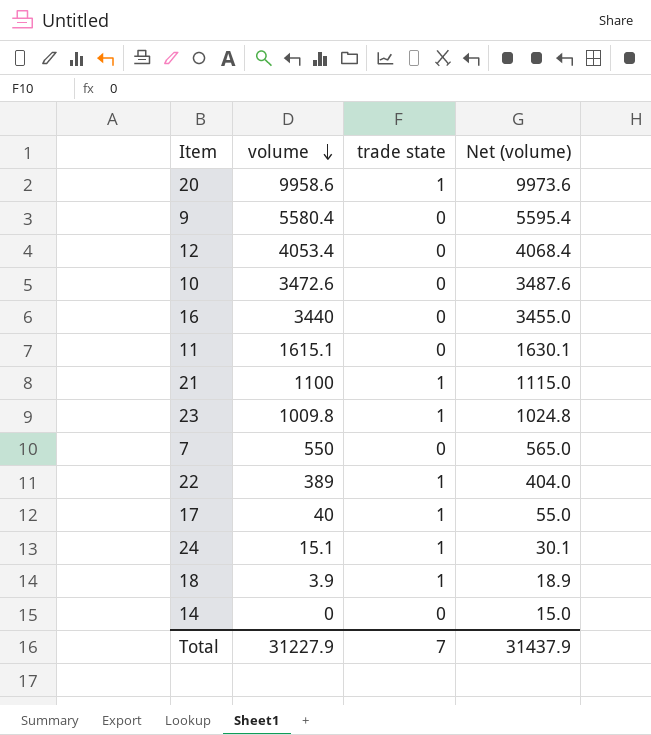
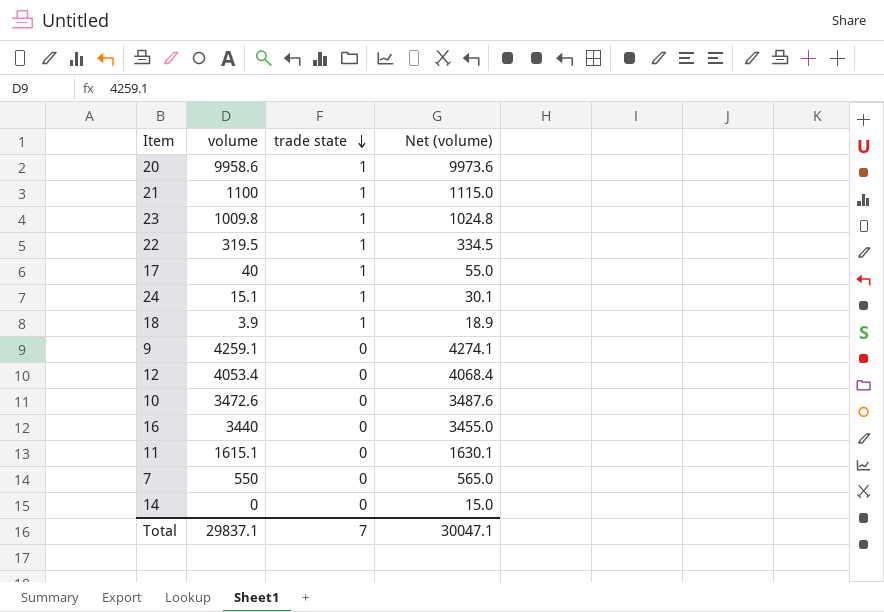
row order: volume descending -> trade state descending
22 | volume: 389 -> 319.5
22 | Net (volume): 404.0 -> 334.5
9 | volume: 5580.4 -> 4259.1
9 | Net (volume): 5595.4 -> 4274.1
Total | volume: 31227.9 -> 29837.1
Total | Net (volume): 31437.9 -> 30047.1

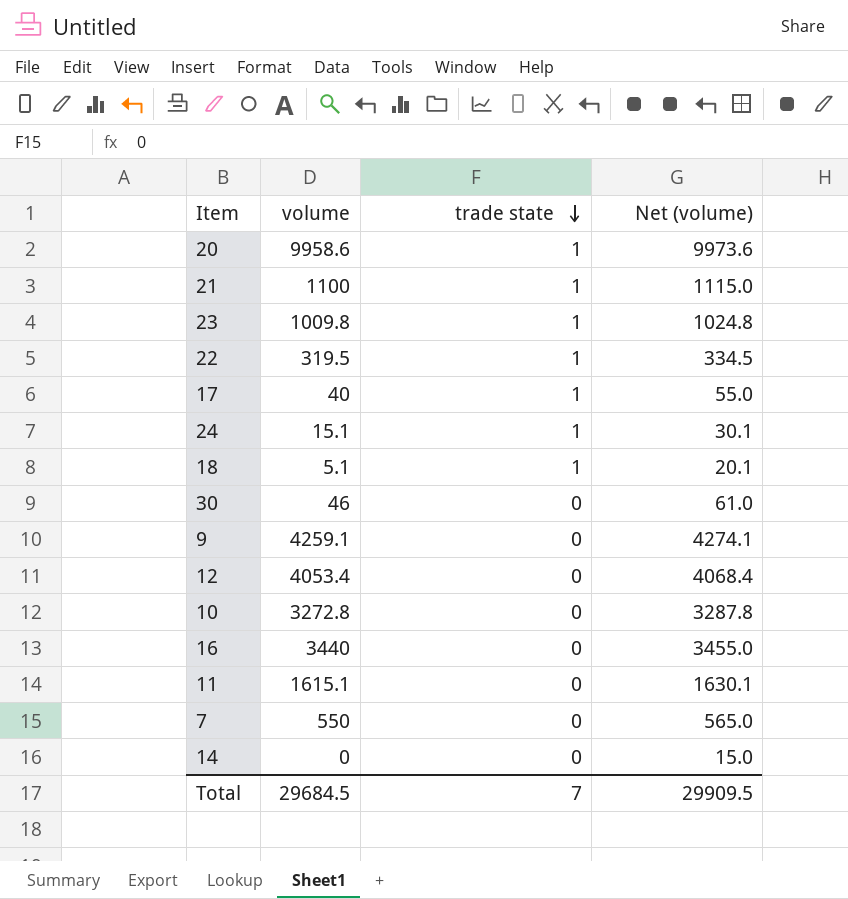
18 | volume: 3.9 -> 5.1
18 | Net (volume): 18.9 -> 20.1
row 30: none -> 46 | 0 | 61.0
10 | volume: 3472.6 -> 3272.8
10 | Net (volume): 3487.6 -> 3287.8
Total | volume: 29837.1 -> 29684.5
Total | Net (volume): 30047.1 -> 29909.5

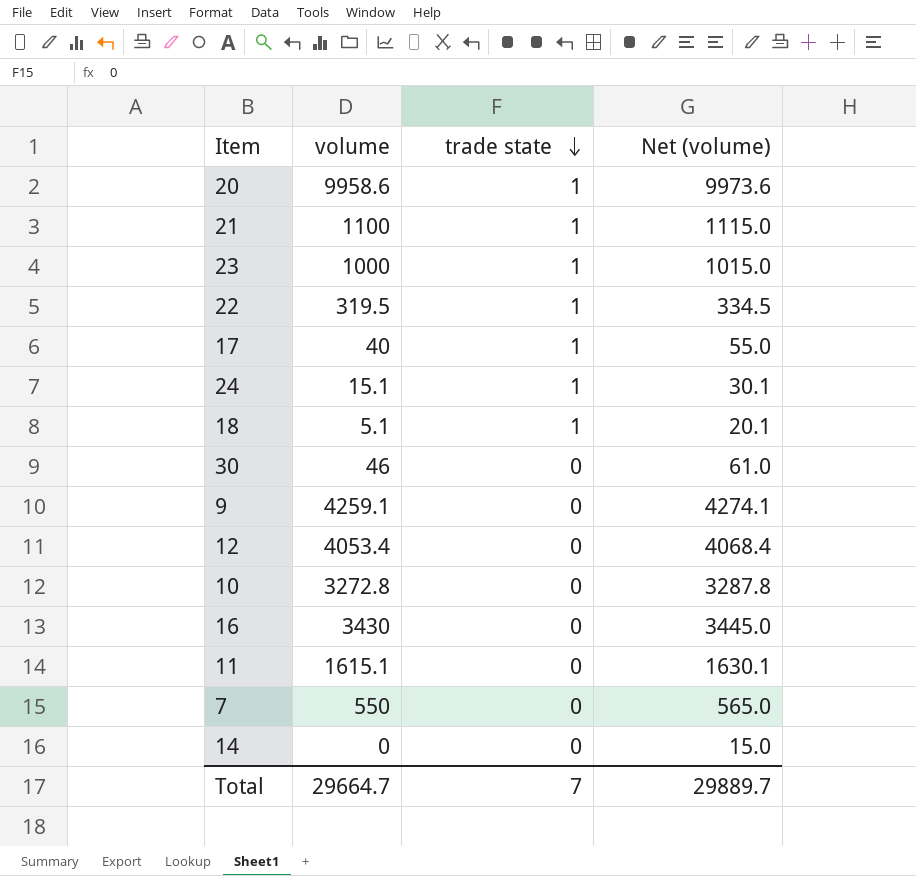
23 | volume: 1009.8 -> 1000
23 | Net (volume): 1024.8 -> 1015.0
16 | volume: 3440 -> 3430
16 | Net (volume): 3455.0 -> 3445.0
Total | volume: 29684.5 -> 29664.7
Total | Net (volume): 29909.5 -> 29889.7

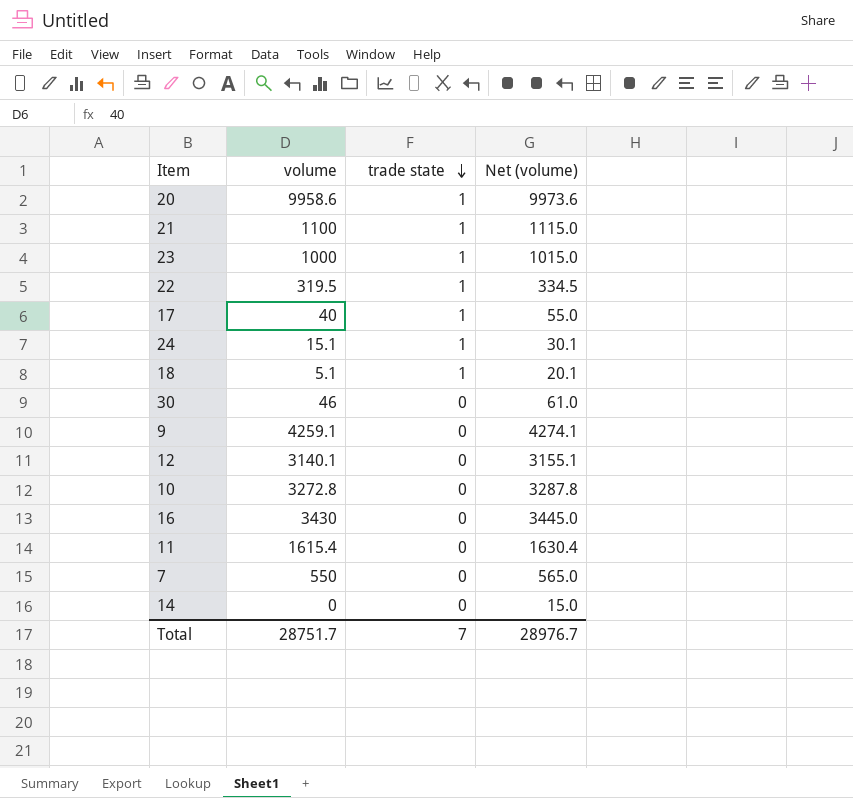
12 | volume: 4053.4 -> 3140.1
12 | Net (volume): 4068.4 -> 3155.1
11 | volume: 1615.1 -> 1615.4
11 | Net (volume): 1630.1 -> 1630.4
Total | volume: 29664.7 -> 28751.7
Total | Net (volume): 29889.7 -> 28976.7

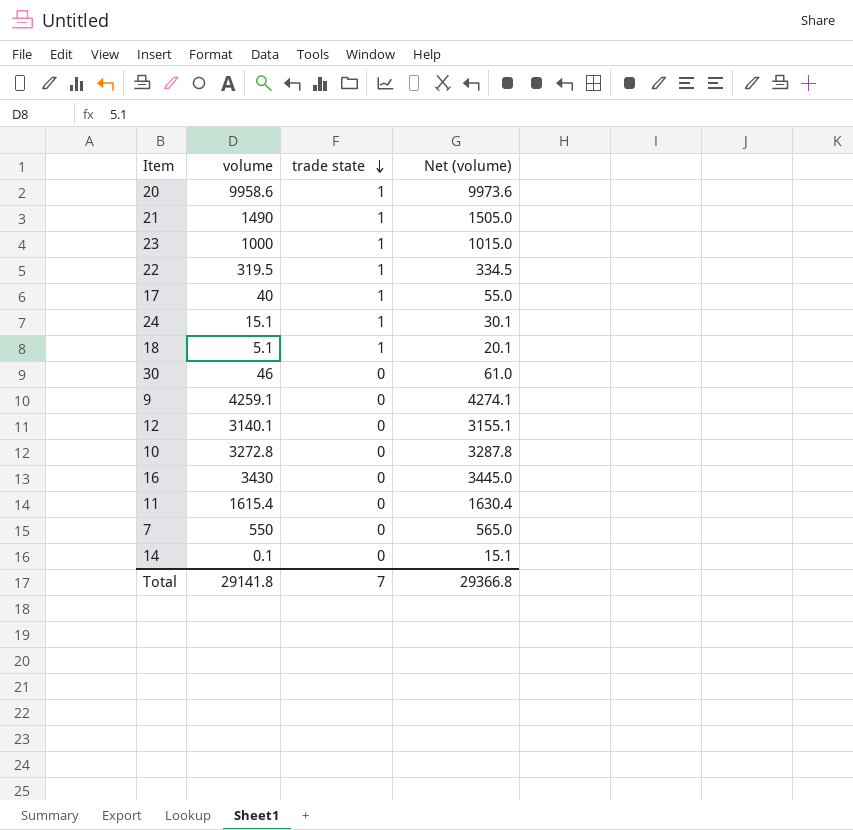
21 | volume: 1100 -> 1490
21 | Net (volume): 1115.0 -> 1505.0
14 | volume: 0 -> 0.1
14 | Net (volume): 15.0 -> 15.1
Total | volume: 28751.7 -> 29141.8
Total | Net (volume): 28976.7 -> 29366.8

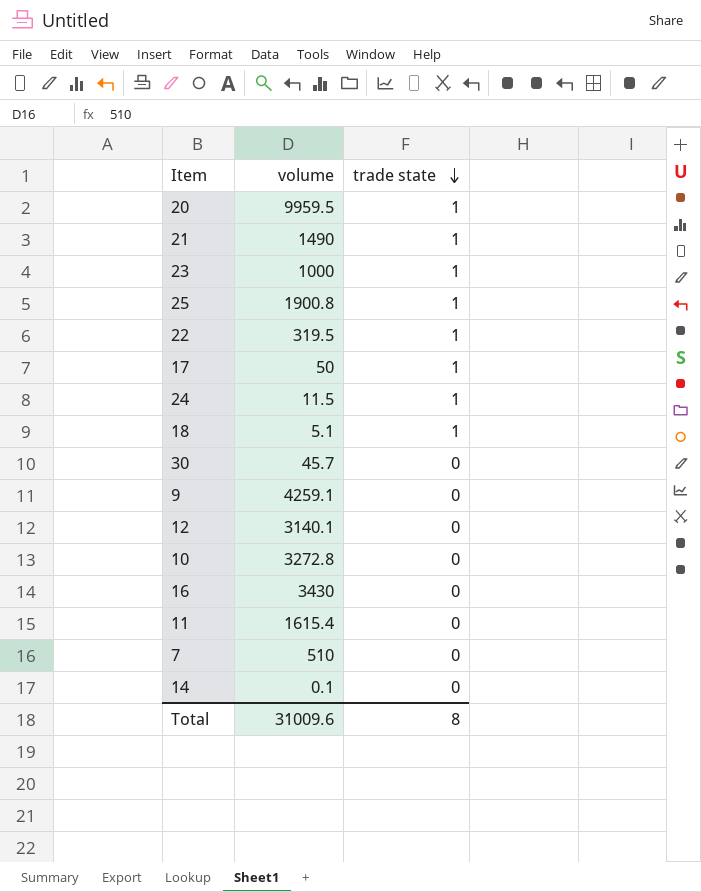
column Net (volume) | formula: [volume] + 15 -> none
20 | volume: 9958.6 -> 9959.5
row 25: none -> 1900.8 | 1
17 | volume: 40 -> 50
24 | volume: 15.1 -> 11.5
30 | volume: 46 -> 45.7
7 | volume: 550 -> 510
Total | volume: 29141.8 -> 31009.6
Total | trade state: 7 -> 8

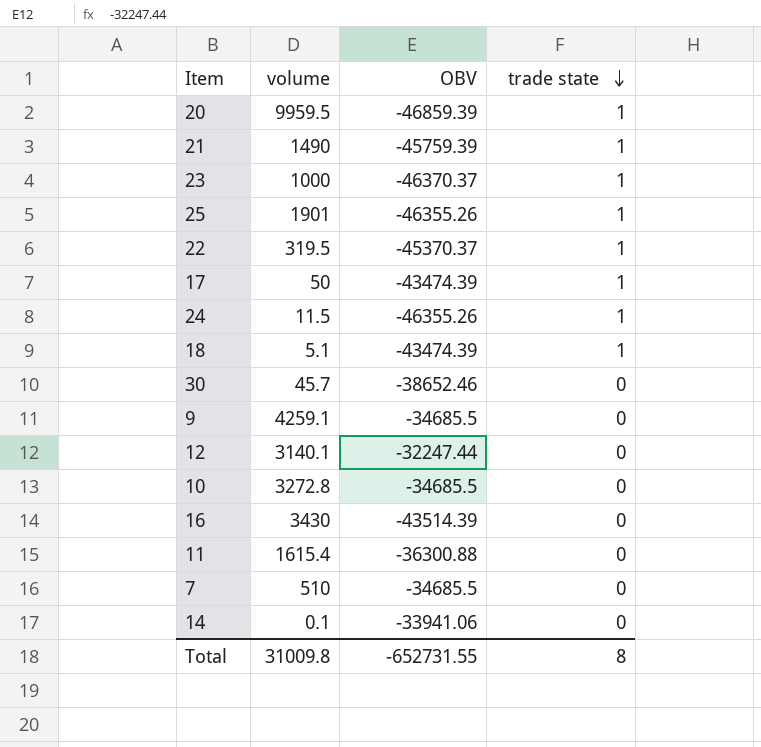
column OBV | position: none -> 3
25 | volume: 1900.8 -> 1901
Total | volume: 31009.6 -> 31009.8

